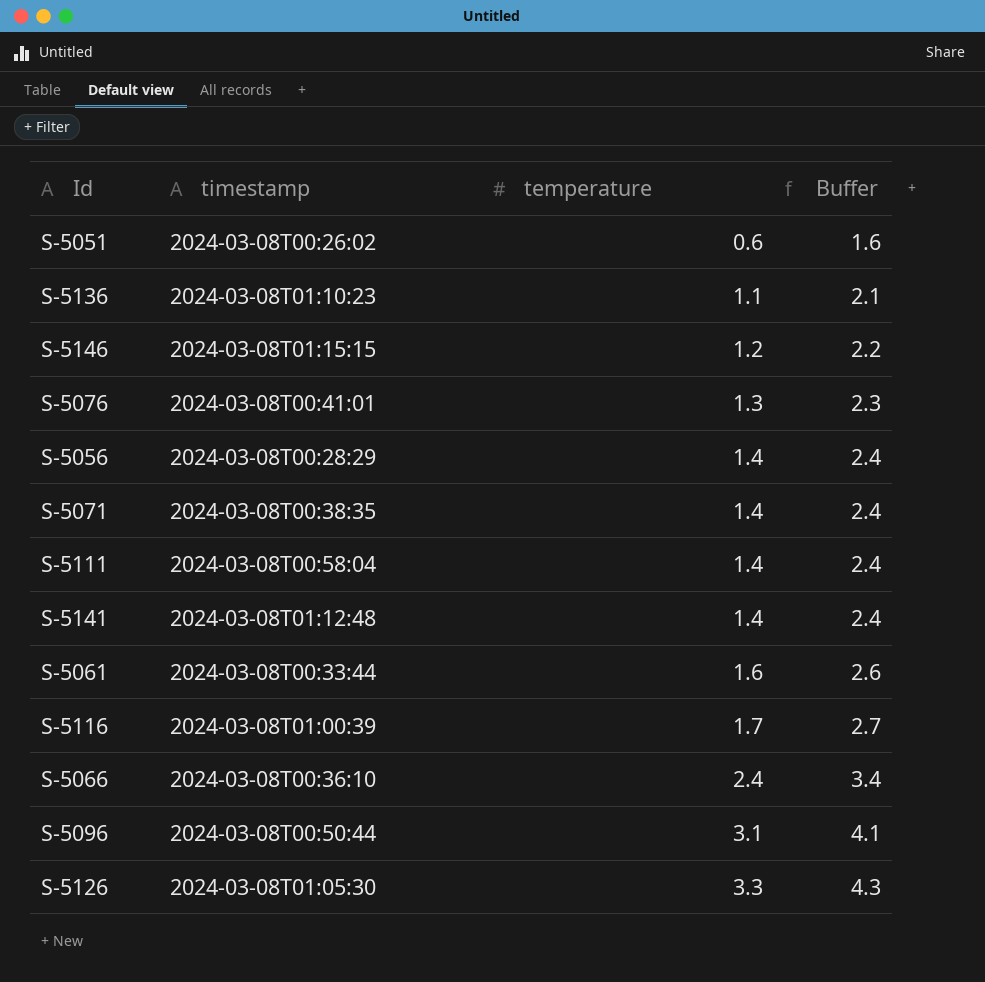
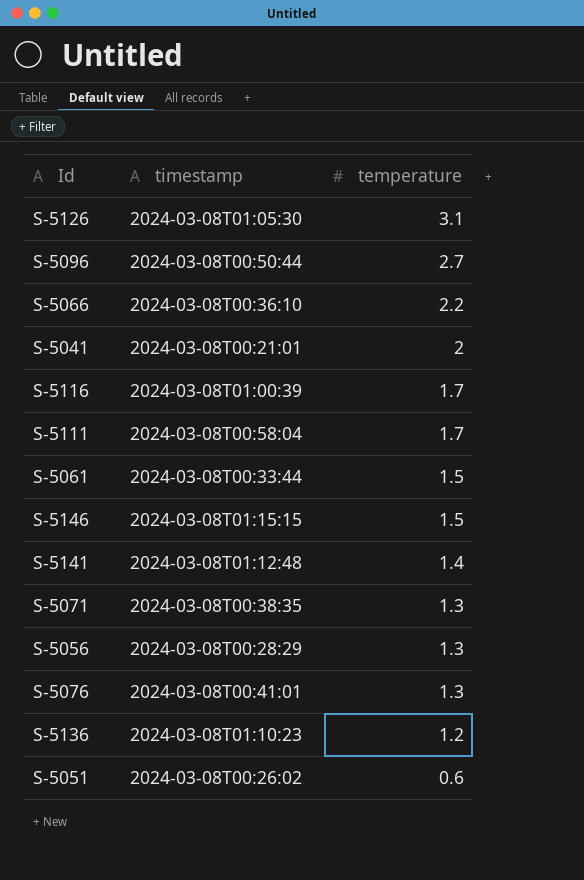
row order: temperature ascending -> temperature descending
column Buffer | formula: [temperature] + 1 -> none
S-5126 | temperature: 3.3 -> 3.1
S-5096 | temperature: 3.1 -> 2.7
S-5066 | temperature: 2.4 -> 2.2
row S-5041: none -> 2024-03-08T00:21:01 | 2
S-5111 | temperature: 1.4 -> 1.7
S-5061 | temperature: 1.6 -> 1.5
S-5146 | temperature: 1.2 -> 1.5
S-5071 | temperature: 1.4 -> 1.3
S-5056 | temperature: 1.4 -> 1.3
S-5136 | temperature: 1.1 -> 1.2

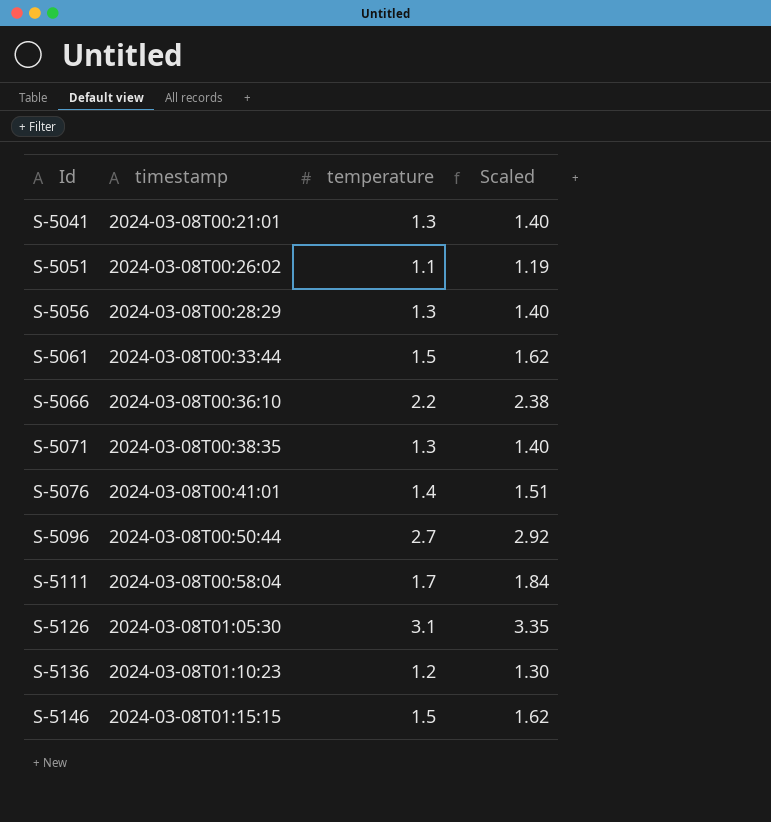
row order: temperature descending -> Id ascending
column Scaled | formula: none -> [temperature] * 1.08
row S-5116: 2024-03-08T01:00:39 | 1.7 -> none
row S-5141: 2024-03-08T01:12:48 | 1.4 -> none
S-5041 | temperature: 2 -> 1.3
S-5051 | temperature: 0.6 -> 1.1
S-5076 | temperature: 1.3 -> 1.4

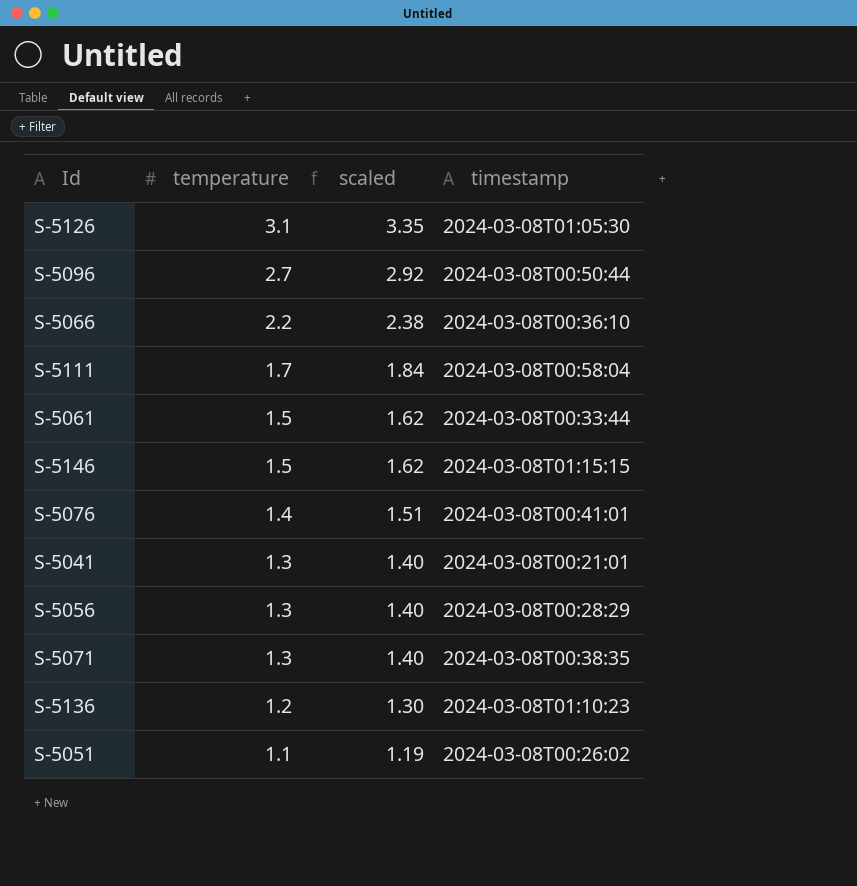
row order: Id ascending -> temperature descending
column name: Scaled -> scaled
column timestamp | position: 2 -> 4

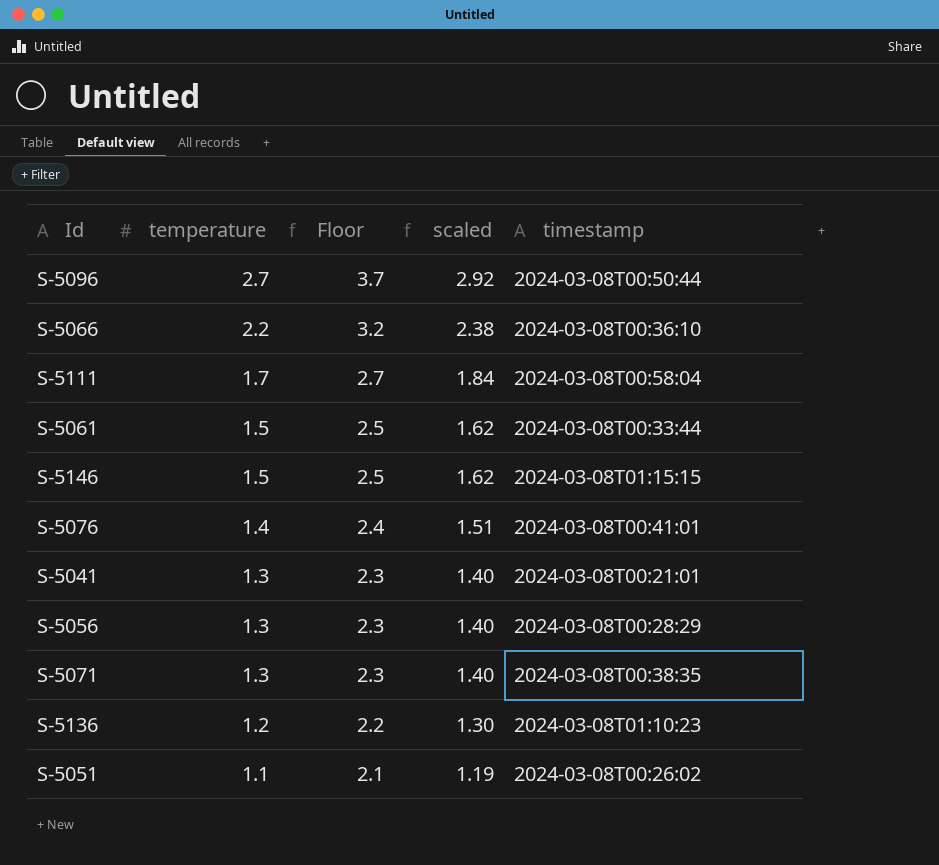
column Floor | formula: none -> [temperature] + 1
row S-5126: 3.1 | 3.35 | 2024-03-08T01:05:30 -> none

